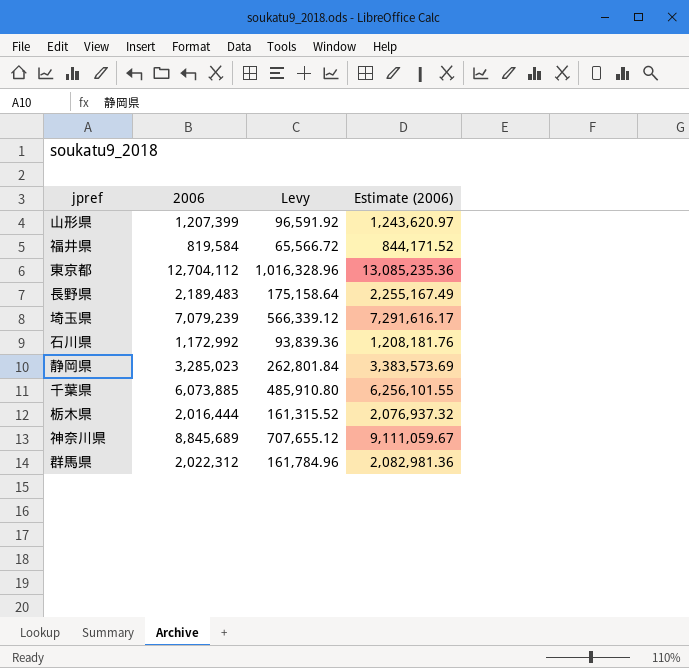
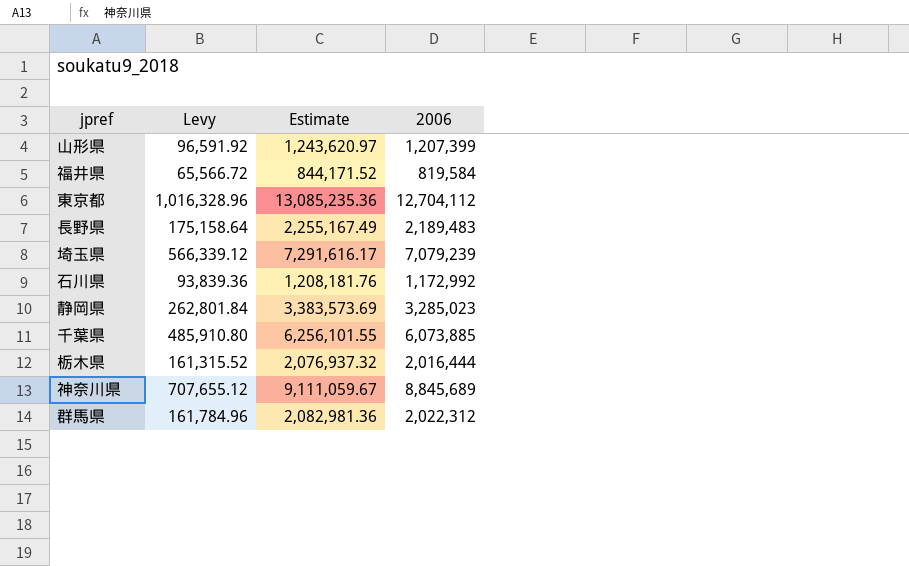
column name: Estimate (2006) -> Estimate
column 2006 | position: 2 -> 4

